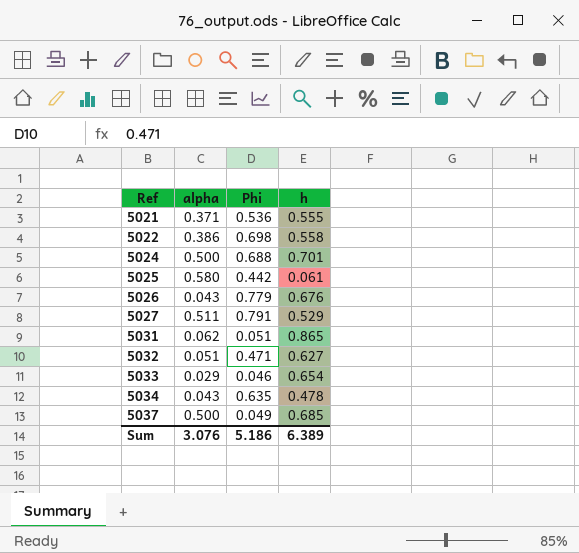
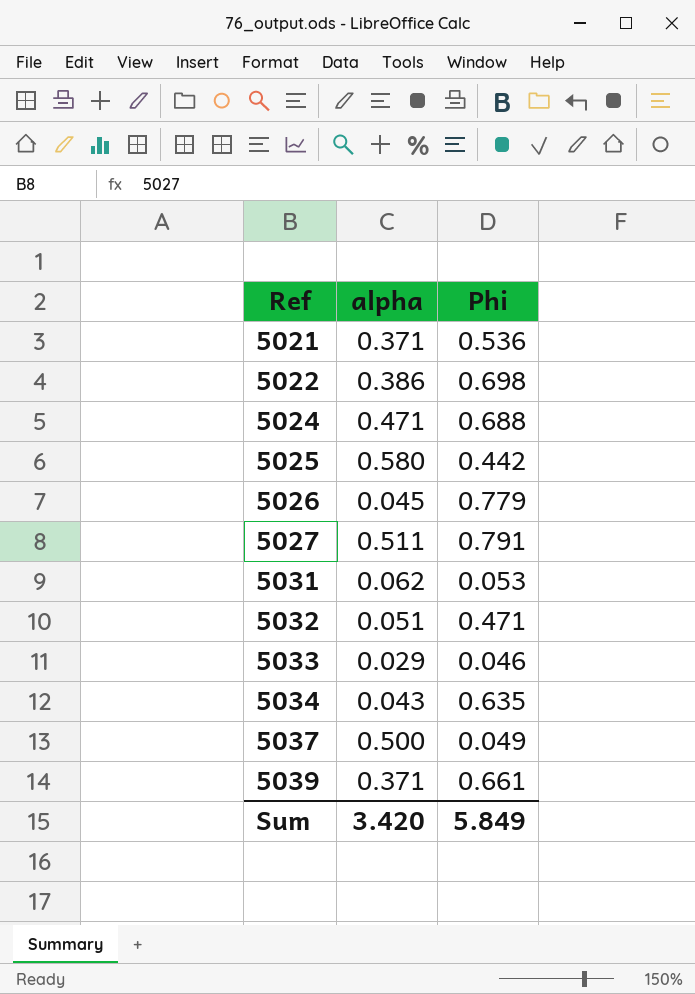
column h | position: 4 -> none
5024 | alpha: 0.500 -> 0.471
5026 | alpha: 0.043 -> 0.045
5031 | Phi: 0.051 -> 0.053
row 5039: none -> 0.371 | 0.661
Sum | alpha: 3.076 -> 3.420
Sum | Phi: 5.186 -> 5.849

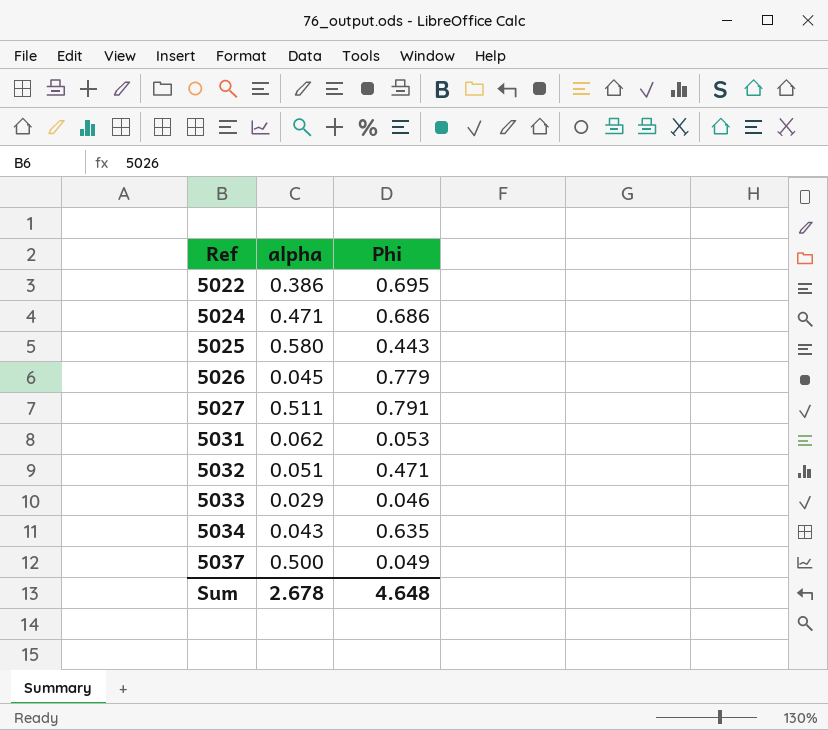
row 5021: 0.371 | 0.536 -> none
row 5039: 0.371 | 0.661 -> none
5022 | Phi: 0.698 -> 0.695
5024 | Phi: 0.688 -> 0.686
5025 | Phi: 0.442 -> 0.443
Sum | alpha: 3.420 -> 2.678
Sum | Phi: 5.849 -> 4.648

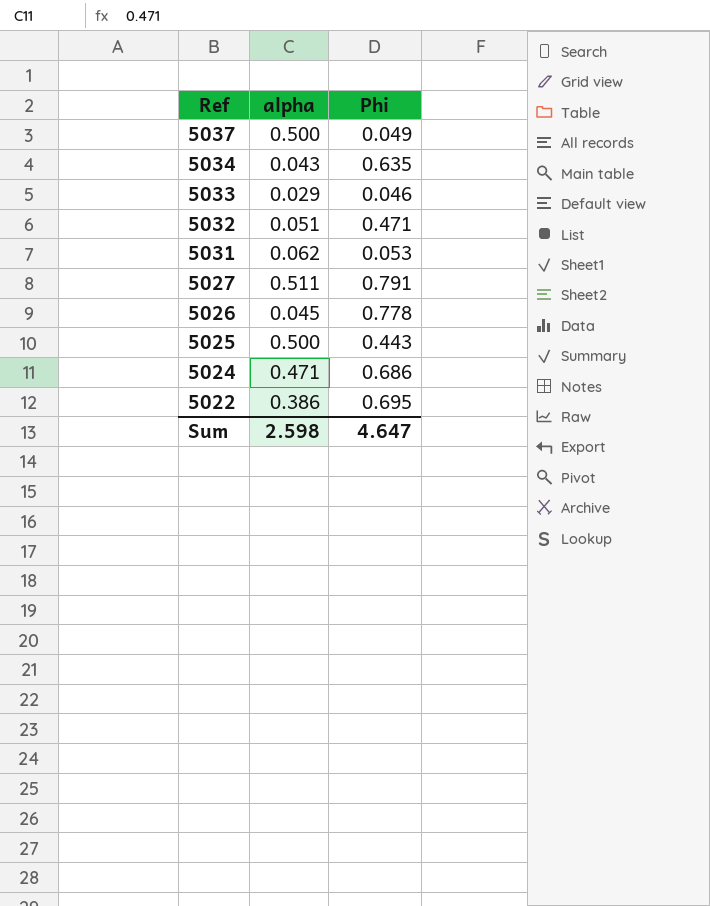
row order: Ref ascending -> Ref descending
5026 | Phi: 0.779 -> 0.778
5025 | alpha: 0.580 -> 0.500
Sum | alpha: 2.678 -> 2.598
Sum | Phi: 4.648 -> 4.647

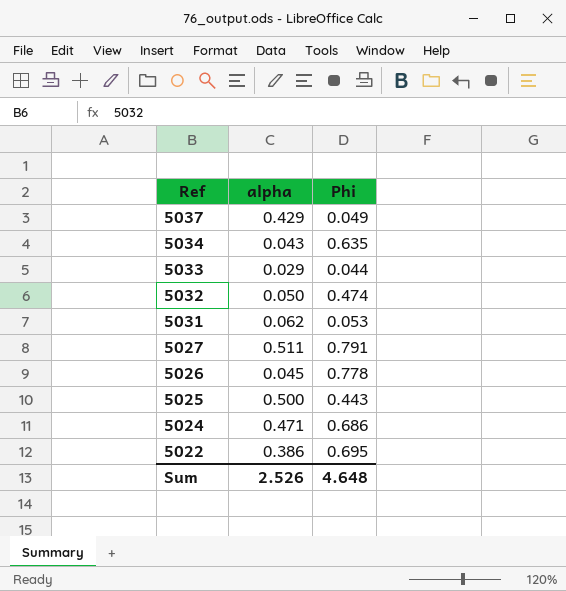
5037 | alpha: 0.500 -> 0.429
5033 | Phi: 0.046 -> 0.044
5032 | alpha: 0.051 -> 0.050
5032 | Phi: 0.471 -> 0.474
Sum | alpha: 2.598 -> 2.526
Sum | Phi: 4.647 -> 4.648

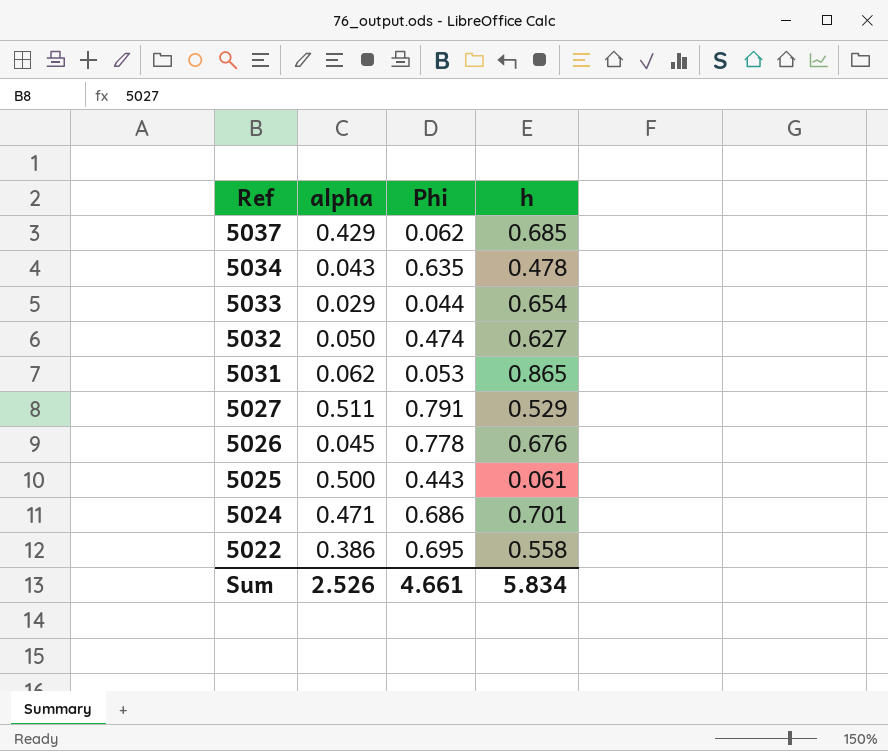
column h | position: none -> 4
5037 | Phi: 0.049 -> 0.062
Sum | Phi: 4.648 -> 4.661

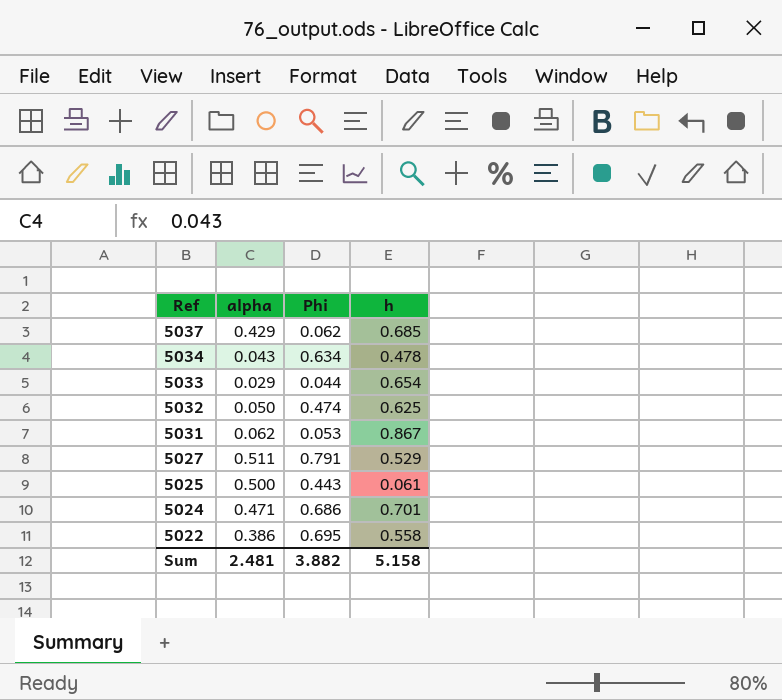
row 5026: 0.045 | 0.778 | 0.676 -> none
5034 | Phi: 0.635 -> 0.634
5032 | h: 0.627 -> 0.625
5031 | h: 0.865 -> 0.867
Sum | alpha: 2.526 -> 2.481
Sum | Phi: 4.661 -> 3.882
Sum | h: 5.834 -> 5.158

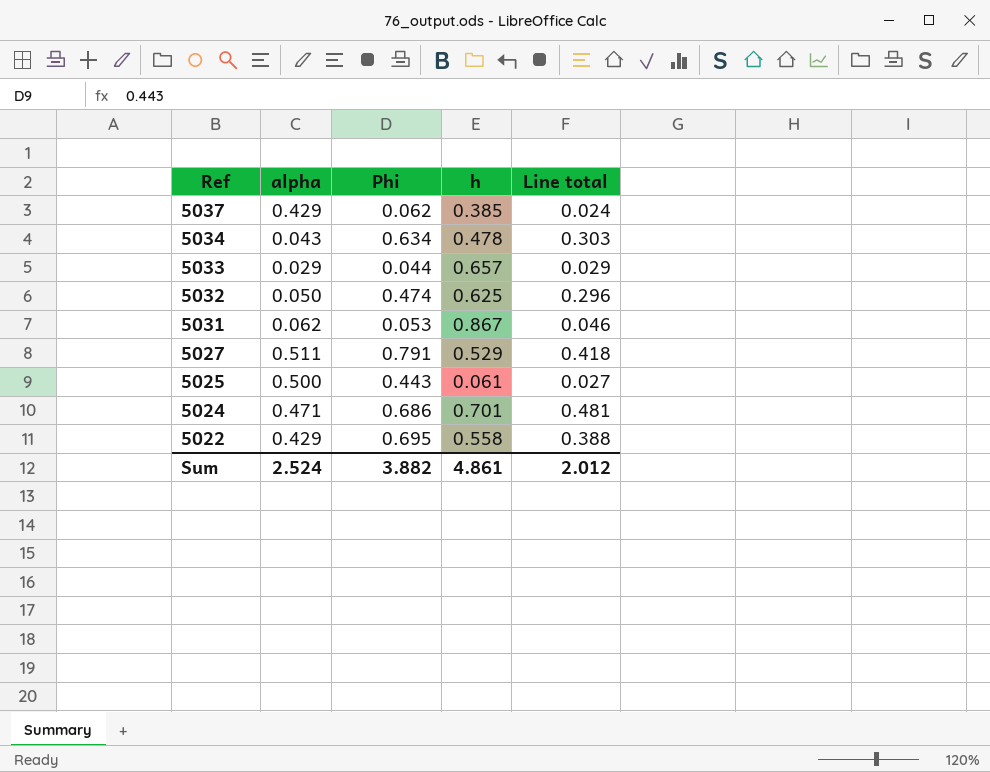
column Line total | formula: none -> [Phi] * [h]
5037 | h: 0.685 -> 0.385
5033 | h: 0.654 -> 0.657
5022 | alpha: 0.386 -> 0.429
Sum | alpha: 2.481 -> 2.524
Sum | h: 5.158 -> 4.861

